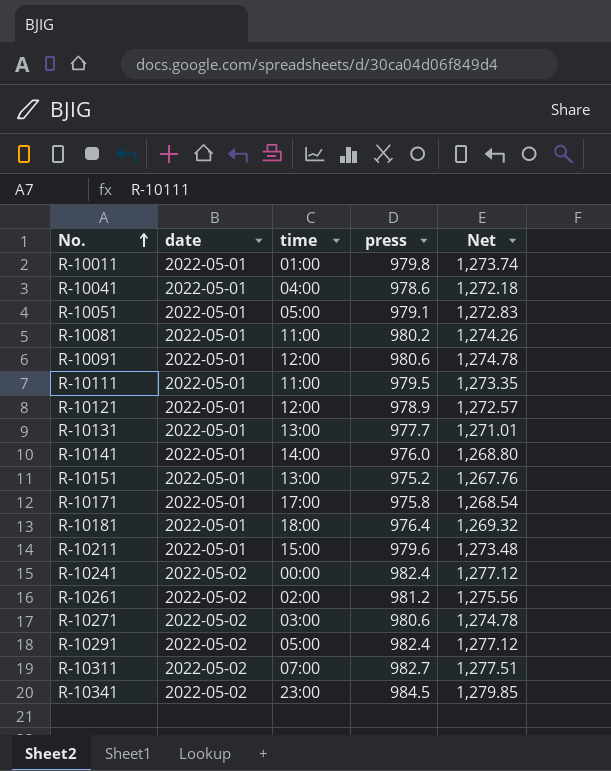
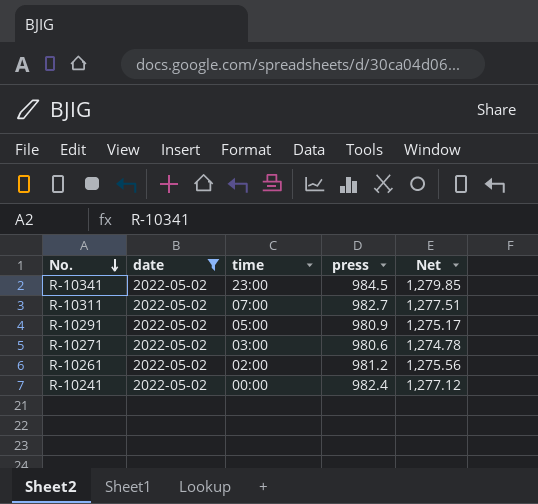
filter: none -> date = 2022-05-02
row order: No. ascending -> No. descending
R-10291 | press: 982.4 -> 980.9
R-10291 | Net: 1,277.12 -> 1,275.17

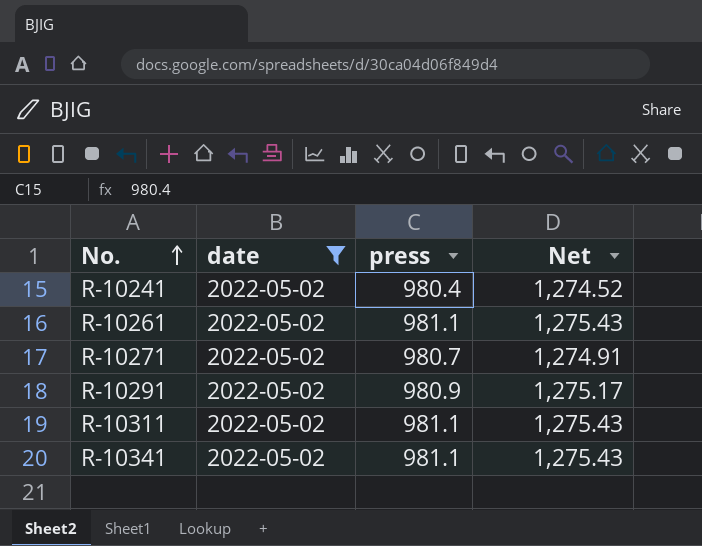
row order: No. descending -> No. ascending
column time | position: 3 -> none
R-10241 | press: 982.4 -> 980.4
R-10241 | Net: 1,277.12 -> 1,274.52
R-10261 | press: 981.2 -> 981.1
R-10261 | Net: 1,275.56 -> 1,275.43
R-10271 | press: 980.6 -> 980.7
R-10271 | Net: 1,274.78 -> 1,274.91
R-10311 | press: 982.7 -> 981.1
R-10311 | Net: 1,277.51 -> 1,275.43
R-10341 | press: 984.5 -> 981.1
R-10341 | Net: 1,279.85 -> 1,275.43

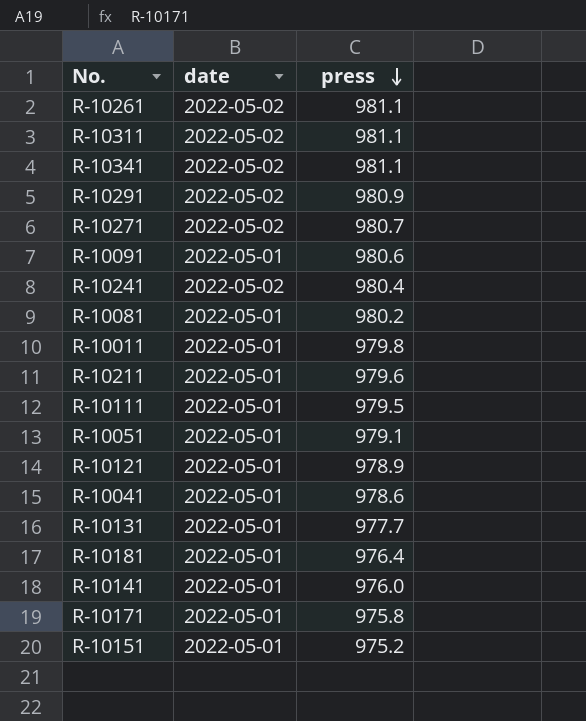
filter: date = 2022-05-02 -> none
row order: No. ascending -> press descending
column Net | formula: [press] * 1.3 -> none

